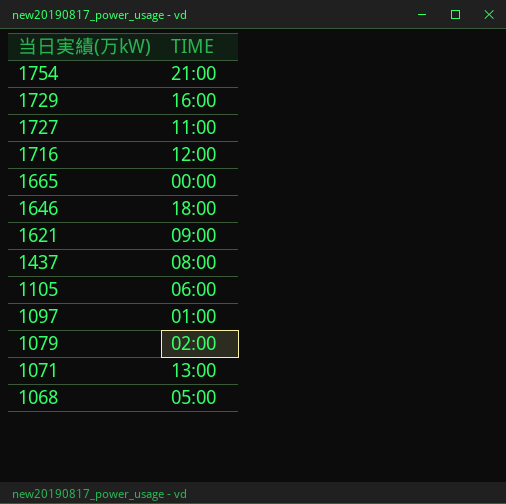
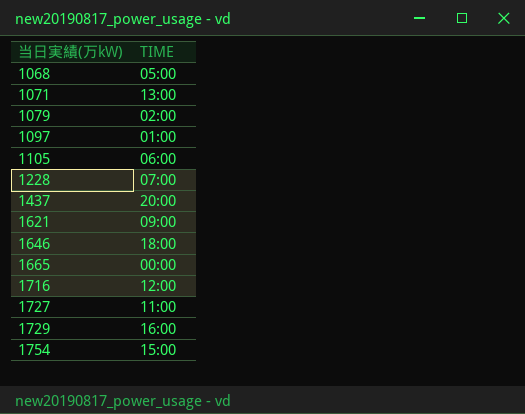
row order: 当日実績(万kW) descending -> 当日実績(万kW) ascending
row 1228: none -> 07:00
1437 | TIME: 08:00 -> 20:00
1754 | TIME: 21:00 -> 15:00

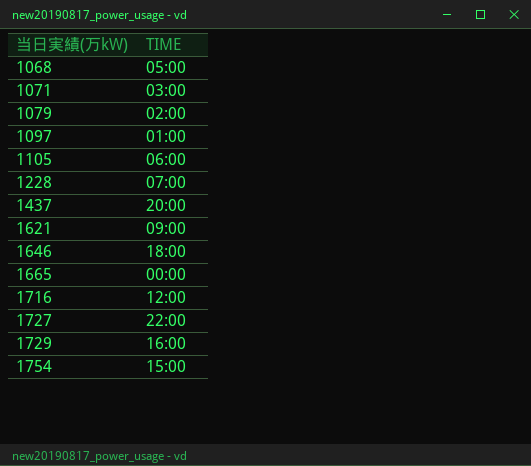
1071 | TIME: 13:00 -> 03:00
1727 | TIME: 11:00 -> 22:00

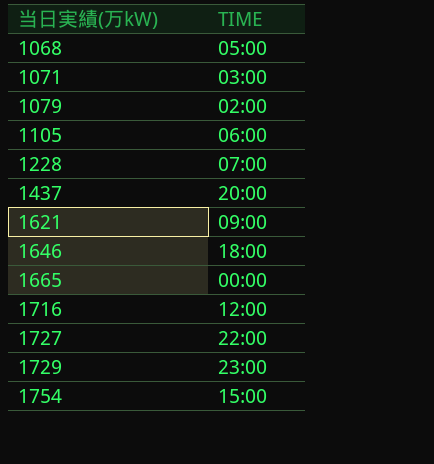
row 1097: 01:00 -> none
1729 | TIME: 16:00 -> 23:00

